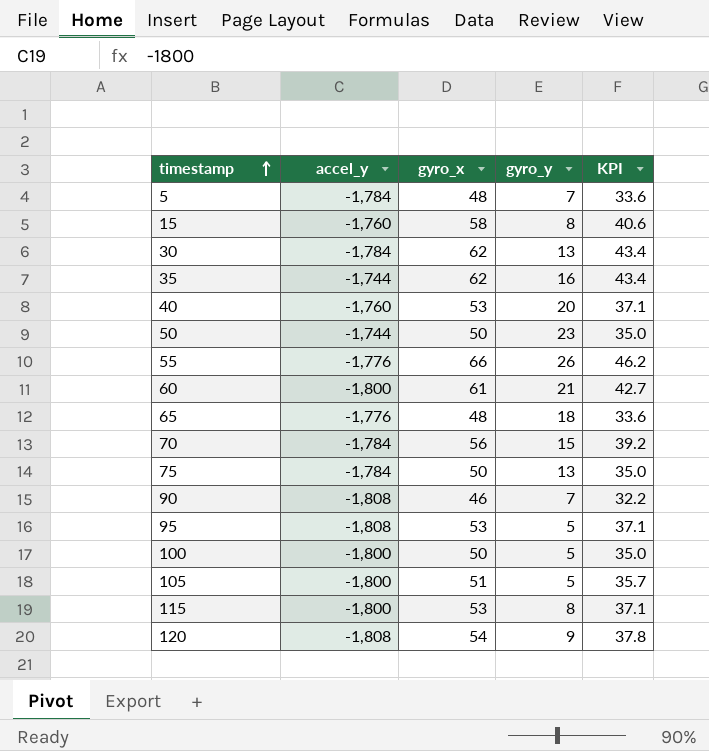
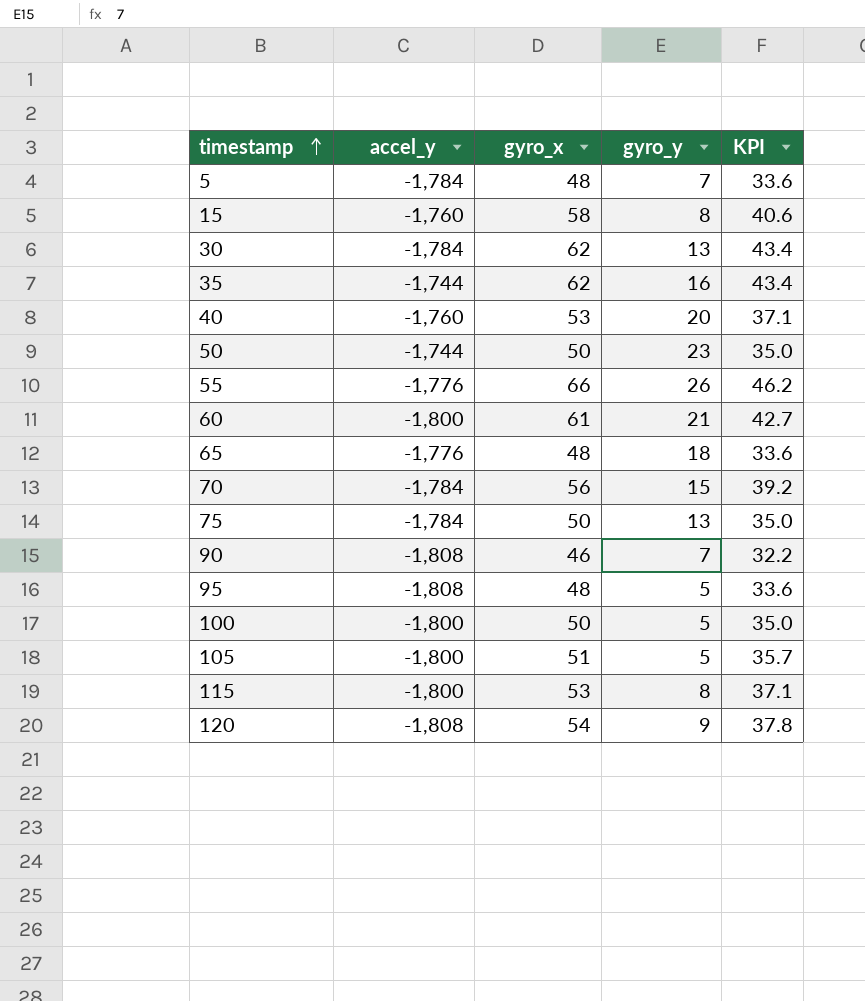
95 | gyro_x: 53 -> 48
95 | KPI: 37.1 -> 33.6

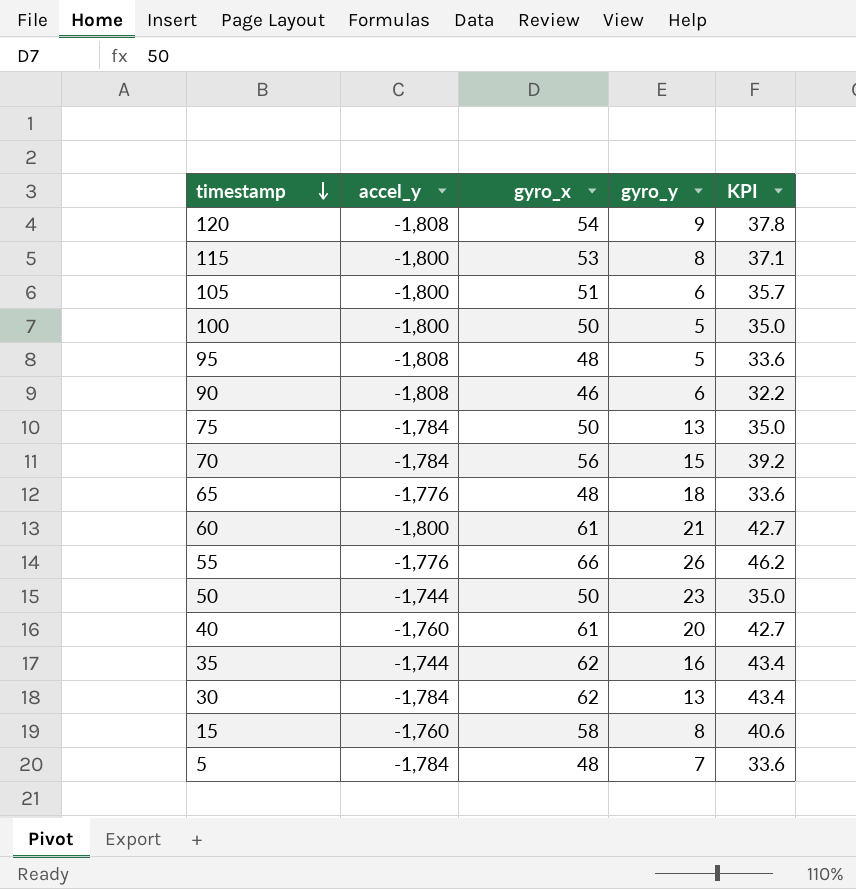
row order: timestamp ascending -> timestamp descending
105 | gyro_y: 5 -> 6
90 | gyro_y: 7 -> 6
40 | gyro_x: 53 -> 61
40 | KPI: 37.1 -> 42.7

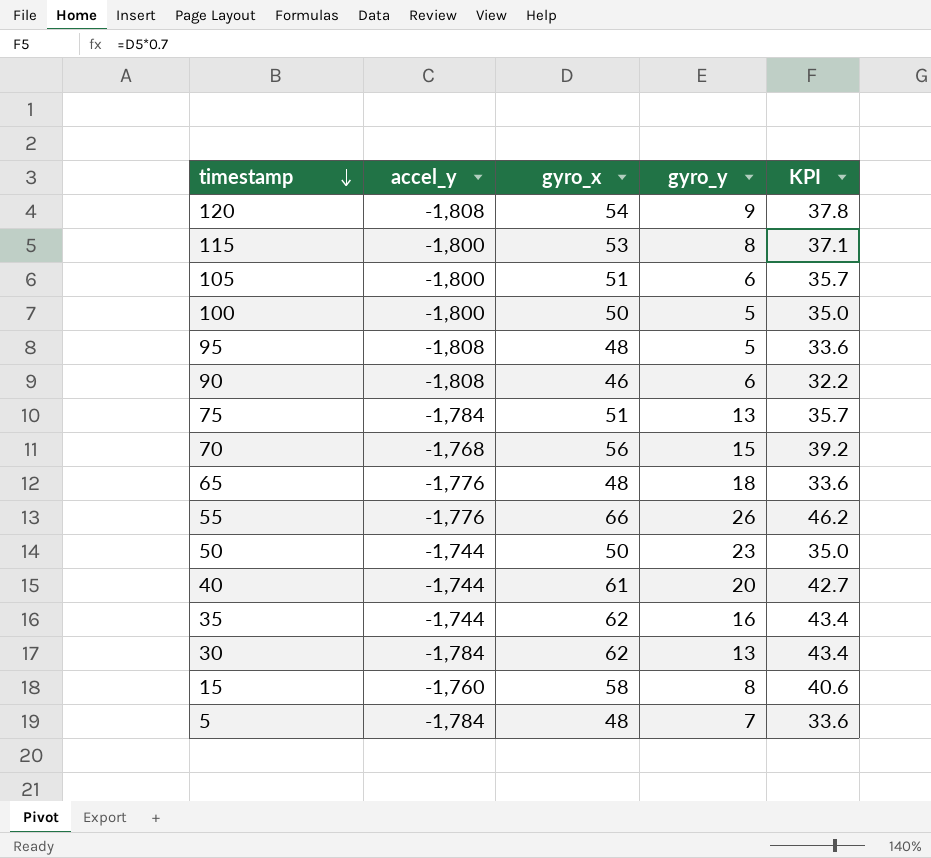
row 60: -1,800 | 61 | 21 | 42.7 -> none
75 | gyro_x: 50 -> 51
75 | KPI: 35.0 -> 35.7
70 | accel_y: -1,784 -> -1,768
40 | accel_y: -1,760 -> -1,744

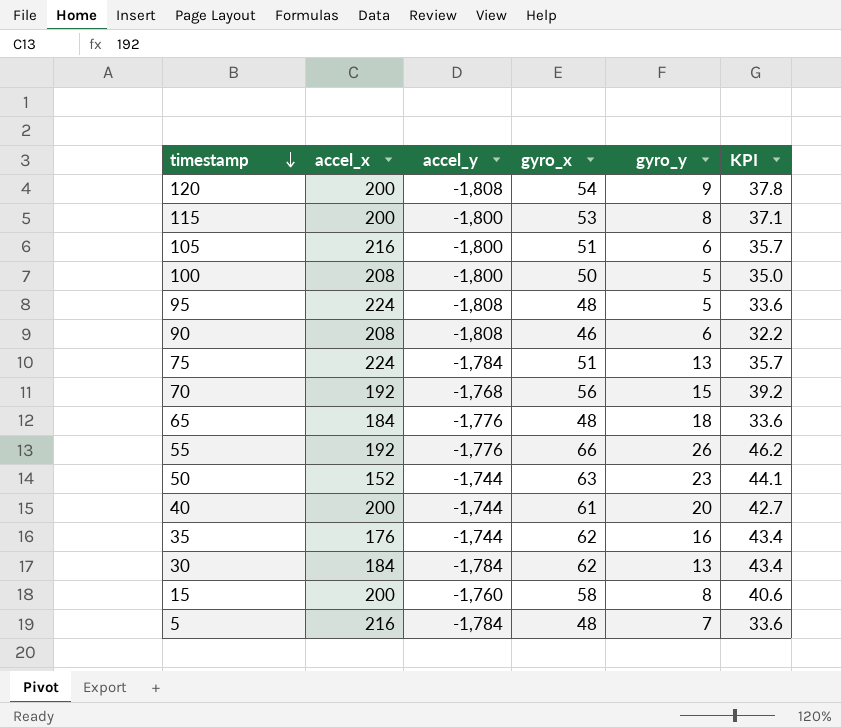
column accel_x | position: none -> 2
50 | gyro_x: 50 -> 63
50 | KPI: 35.0 -> 44.1

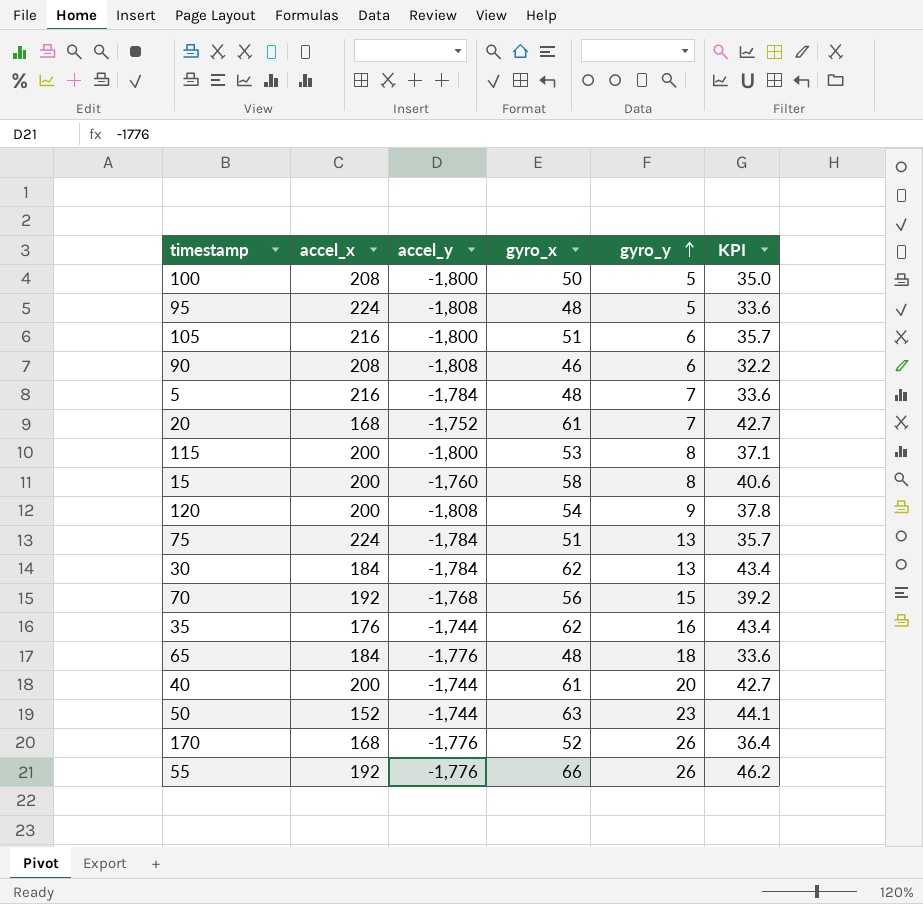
row order: timestamp descending -> gyro_y ascending
row 20: none -> 168 | -1,752 | 61 | 7 | 42.7
row 170: none -> 168 | -1,776 | 52 | 26 | 36.4

